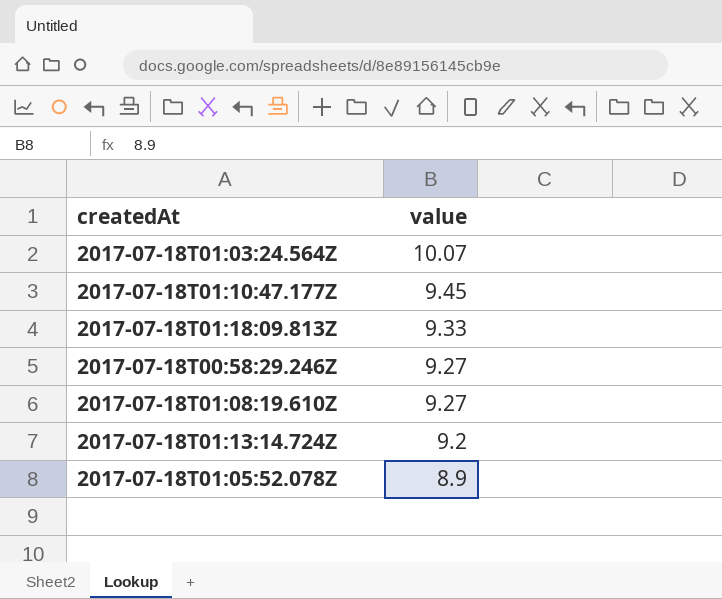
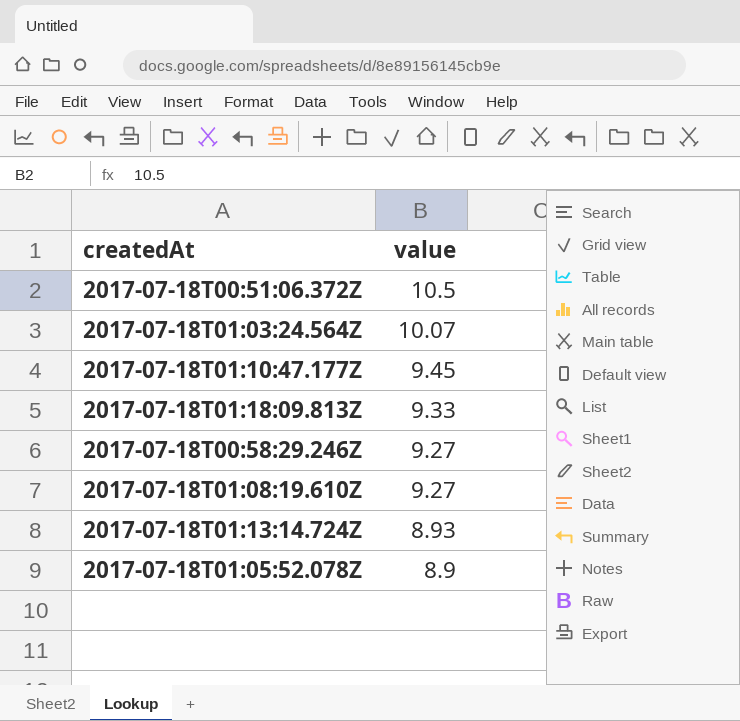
row 2017-07-18T00:51:06.372Z: none -> 10.5
2017-07-18T01:13:14.724Z | value: 9.2 -> 8.93

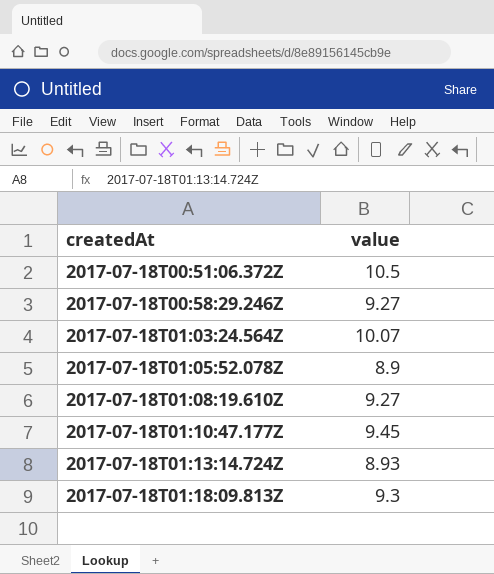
row order: value descending -> createdAt ascending
2017-07-18T01:18:09.813Z | value: 9.33 -> 9.3

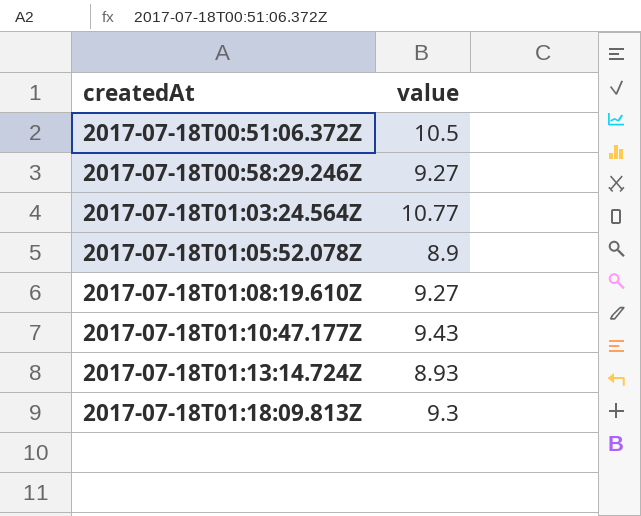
2017-07-18T01:03:24.564Z | value: 10.07 -> 10.77
2017-07-18T01:10:47.177Z | value: 9.45 -> 9.43

